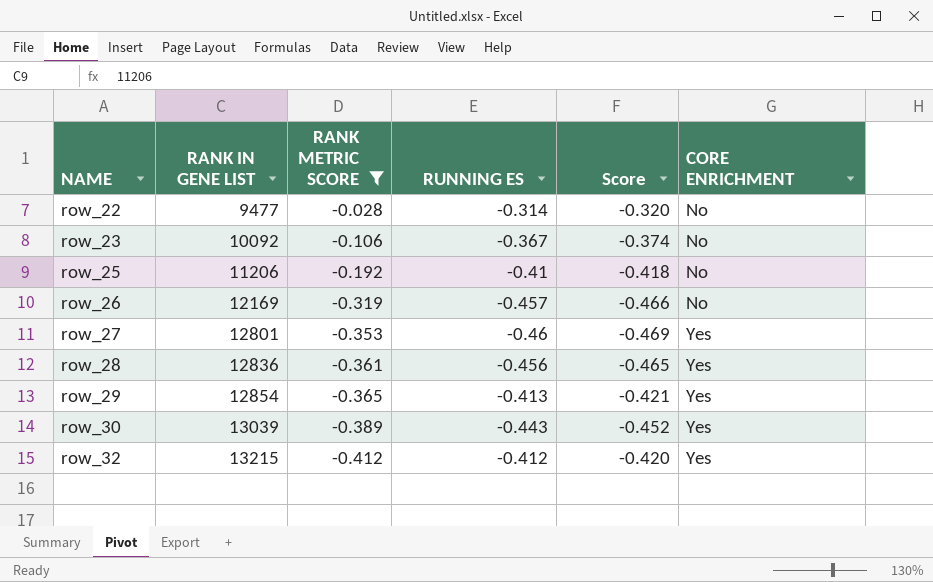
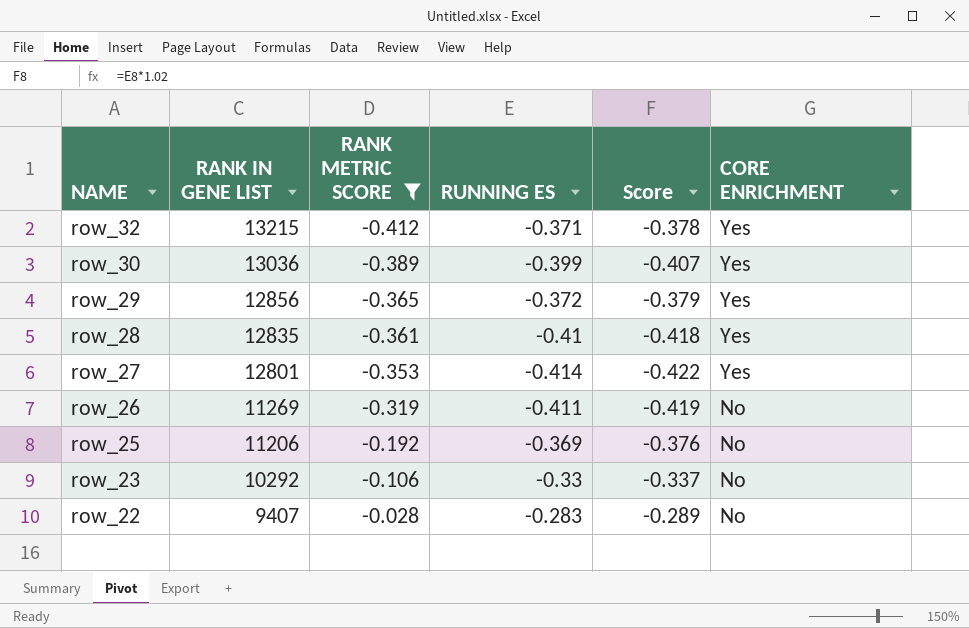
row order: NAME ascending -> NAME descending
row_32 | RUNNING ES: -0.412 -> -0.371
row_32 | Score: -0.420 -> -0.378
row_30 | RANK IN GENE LIST: 13039 -> 13036
row_30 | RUNNING ES: -0.443 -> -0.399
row_30 | Score: -0.452 -> -0.407
row_29 | RANK IN GENE LIST: 12854 -> 12856
row_29 | RUNNING ES: -0.413 -> -0.372
row_29 | Score: -0.421 -> -0.379
row_28 | RANK IN GENE LIST: 12836 -> 12835
row_28 | RUNNING ES: -0.456 -> -0.41
row_28 | Score: -0.465 -> -0.418
row_27 | RUNNING ES: -0.46 -> -0.414
row_27 | Score: -0.469 -> -0.422
row_26 | RANK IN GENE LIST: 12169 -> 11269
row_26 | RUNNING ES: -0.457 -> -0.411
row_26 | Score: -0.466 -> -0.419
row_25 | RUNNING ES: -0.41 -> -0.369
row_25 | Score: -0.418 -> -0.376
row_23 | RANK IN GENE LIST: 10092 -> 10292
row_23 | RUNNING ES: -0.367 -> -0.33
row_23 | Score: -0.374 -> -0.337
row_22 | RANK IN GENE LIST: 9477 -> 9407
row_22 | RUNNING ES: -0.314 -> -0.283
row_22 | Score: -0.320 -> -0.289

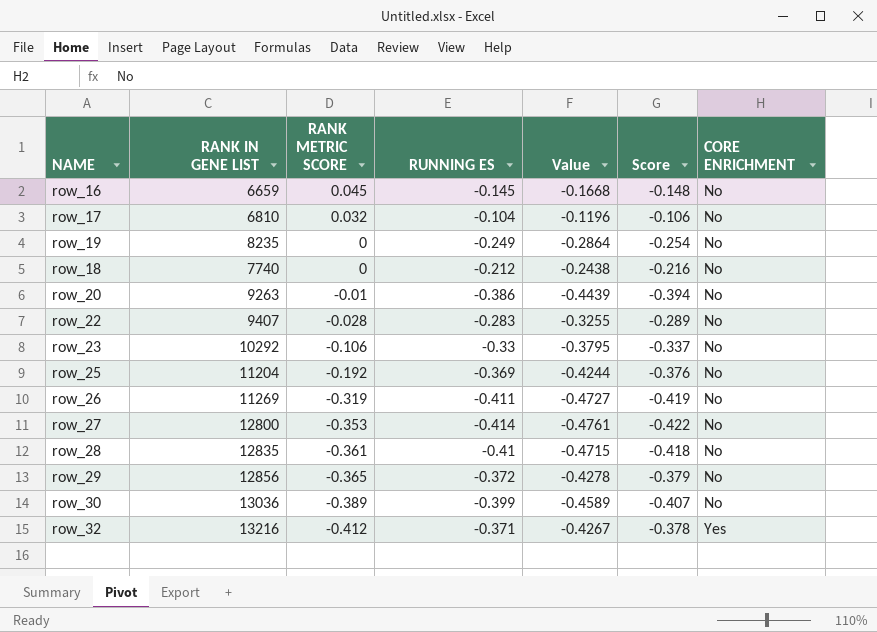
filter: RANK METRIC SCORE <= -0.028 -> none
row order: NAME descending -> RANK METRIC SCORE descending
column Value | formula: none -> [RUNNING ES] * 1.15
row_25 | RANK IN GENE LIST: 11206 -> 11204
row_27 | RANK IN GENE LIST: 12801 -> 12800
row_27 | CORE ENRICHMENT: Yes -> No
row_28 | CORE ENRICHMENT: Yes -> No
row_29 | CORE ENRICHMENT: Yes -> No
row_30 | CORE ENRICHMENT: Yes -> No
row_32 | RANK IN GENE LIST: 13215 -> 13216

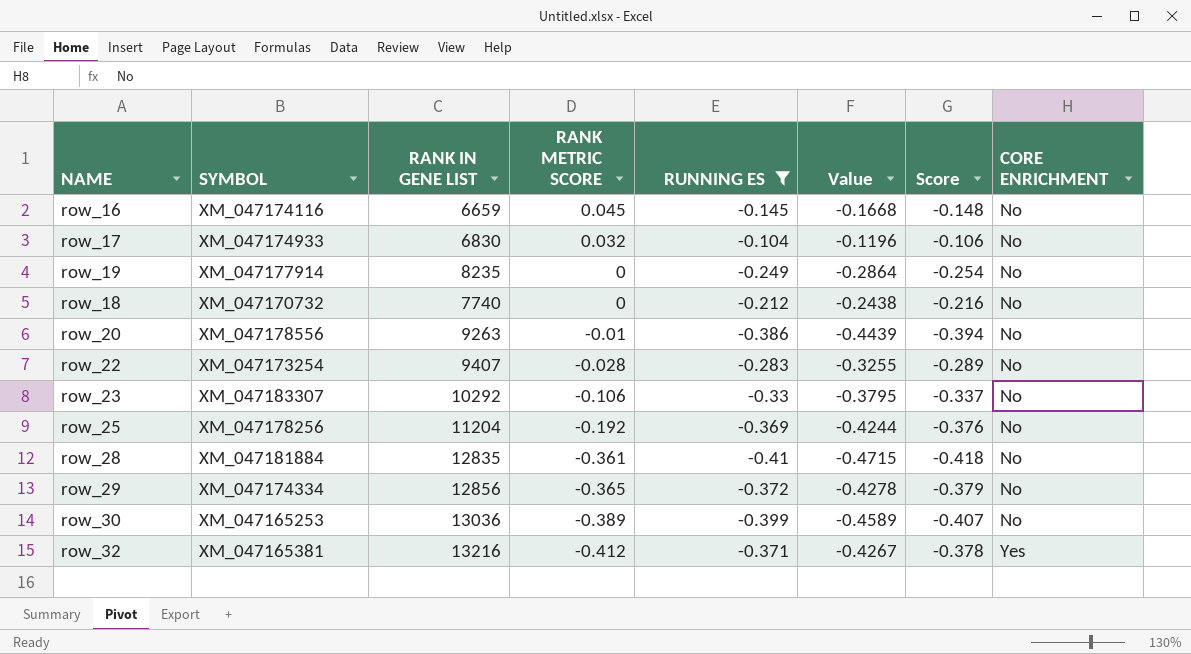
filter: none -> RUNNING ES >= -0.41
column SYMBOL | position: none -> 2
row_17 | RANK IN GENE LIST: 6810 -> 6830

